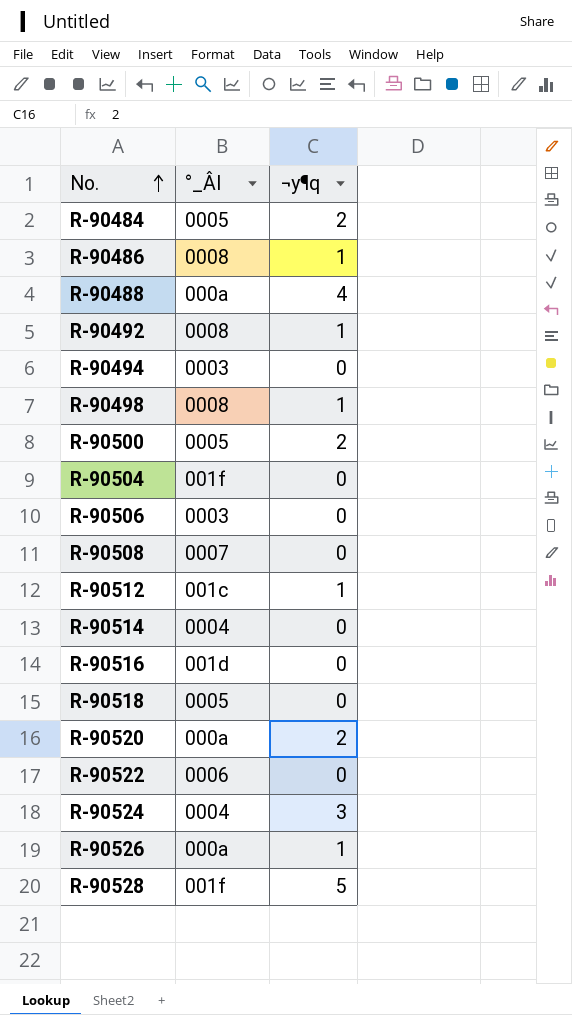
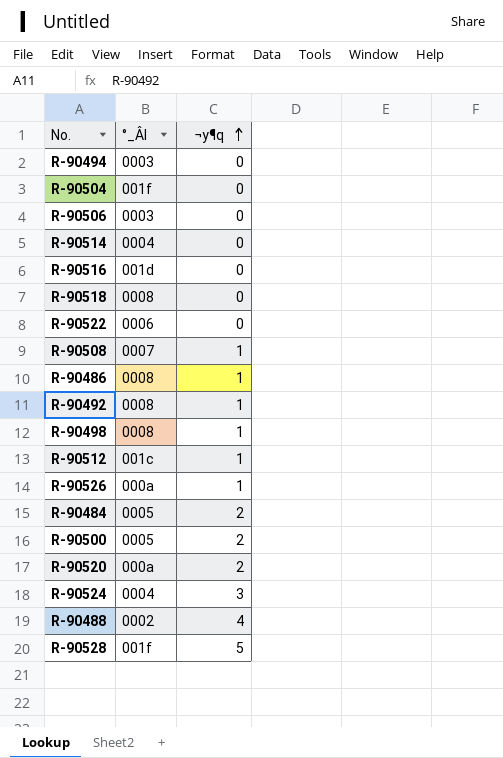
row order: No. ascending -> ¬y¶q ascending
R-90518 | °_ÂI: 0005 -> 0008
R-90508 | ¬y¶q: 0 -> 1
R-90488 | °_ÂI: 000a -> 0002

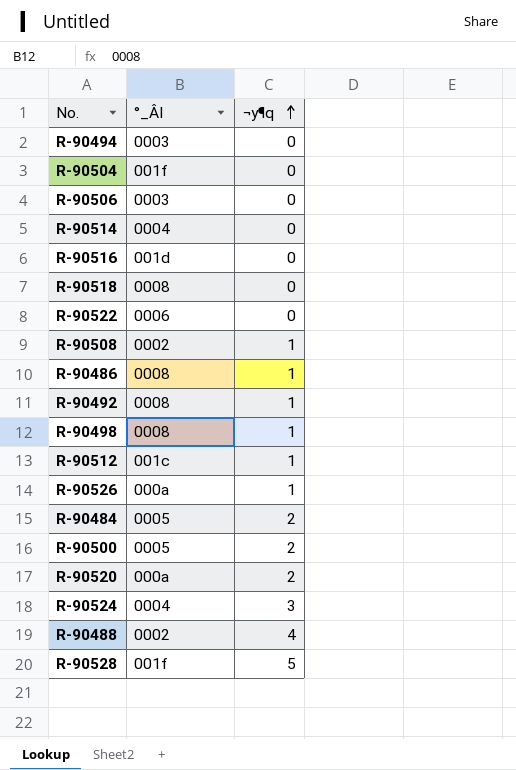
R-90508 | °_ÂI: 0007 -> 0002

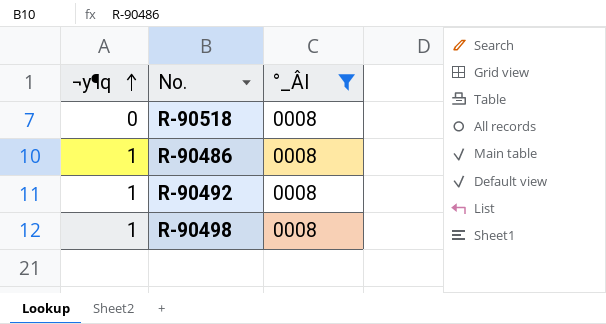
filter: none -> °_ÂI = 0008
column ¬y¶q | position: 3 -> 1

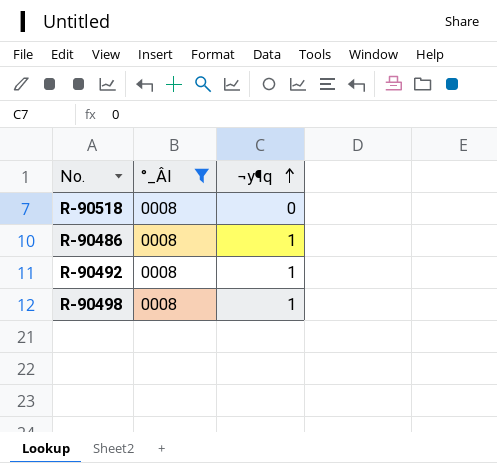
column ¬y¶q | position: 1 -> 3

